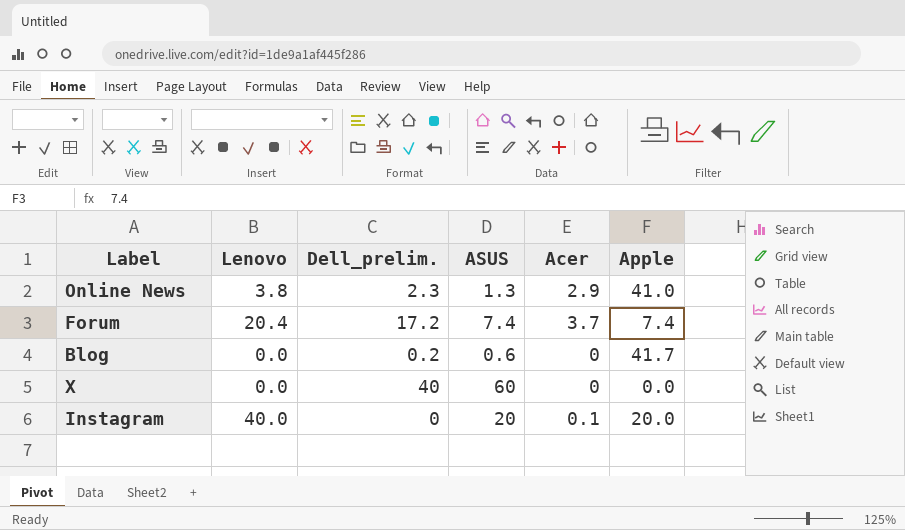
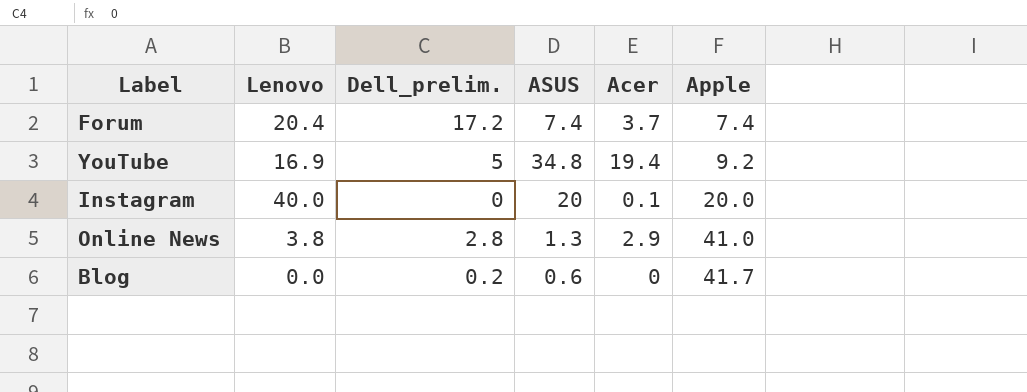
row order: none -> Apple ascending
row X: 0.0 | 40 | 60 | 0 | 0.0 -> none
row YouTube: none -> 16.9 | 5 | 34.8 | 19.4 | 9.2
Online News | Dell_prelim.: 2.3 -> 2.8

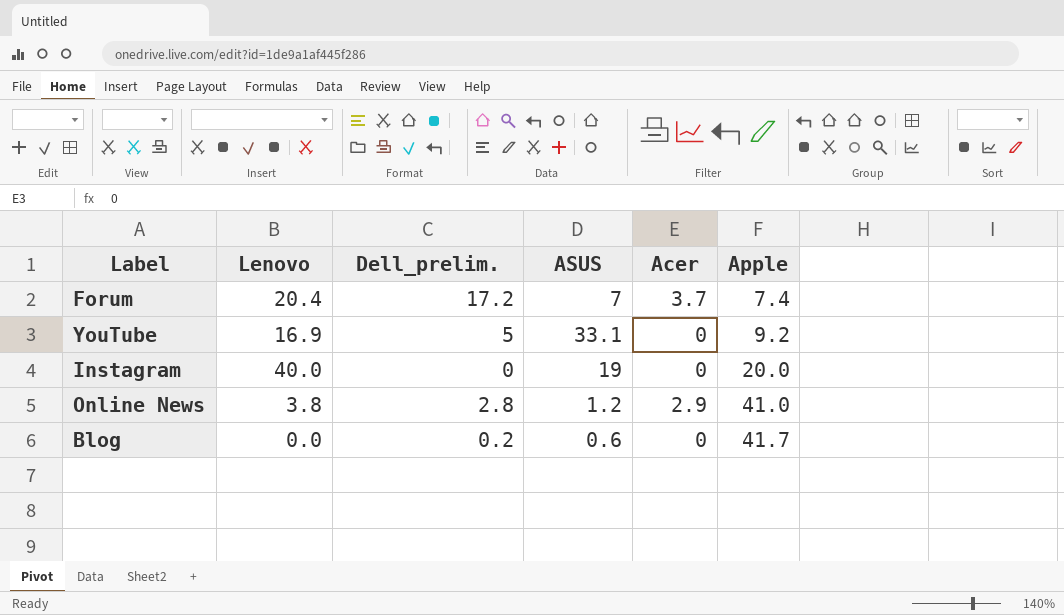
Forum | ASUS: 7.4 -> 7
YouTube | ASUS: 34.8 -> 33.1
YouTube | Acer: 19.4 -> 0
Instagram | ASUS: 20 -> 19
Instagram | Acer: 0.1 -> 0
Online News | ASUS: 1.3 -> 1.2

